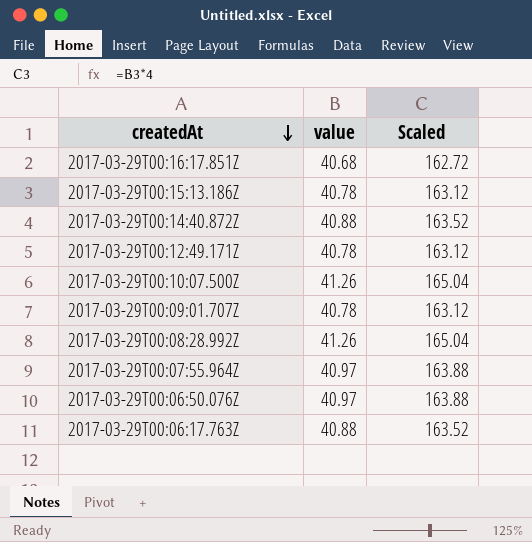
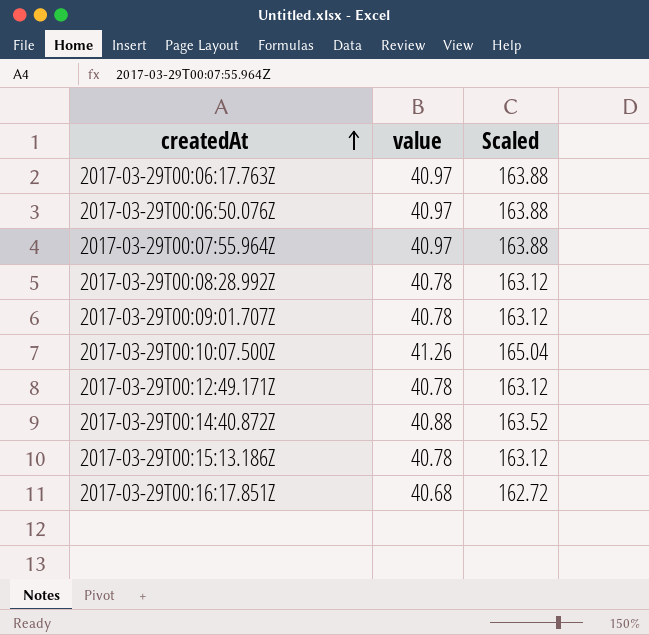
row order: createdAt descending -> createdAt ascending
2017-03-29T00:06:17.763Z | value: 40.88 -> 40.97
2017-03-29T00:06:17.763Z | Scaled: 163.52 -> 163.88
2017-03-29T00:08:28.992Z | value: 41.26 -> 40.78
2017-03-29T00:08:28.992Z | Scaled: 165.04 -> 163.12

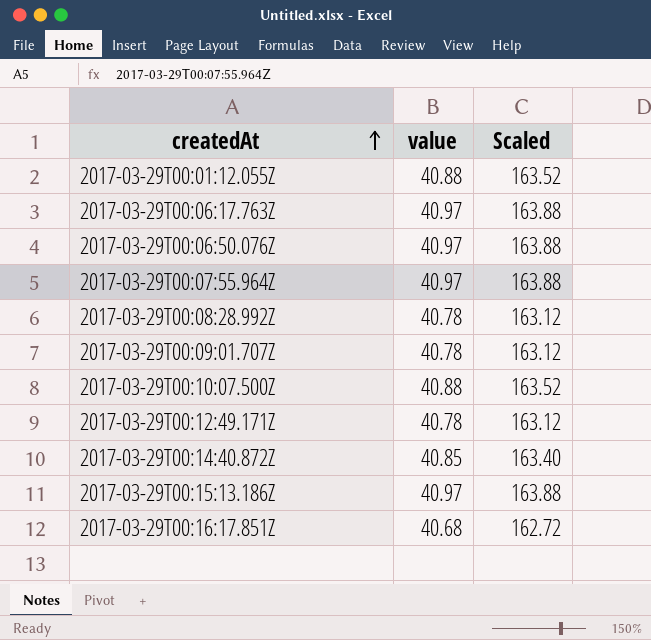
row 2017-03-29T00:01:12.055Z: none -> 40.88 | 163.52
2017-03-29T00:10:07.500Z | value: 41.26 -> 40.88
2017-03-29T00:10:07.500Z | Scaled: 165.04 -> 163.52
2017-03-29T00:14:40.872Z | value: 40.88 -> 40.85
2017-03-29T00:14:40.872Z | Scaled: 163.52 -> 163.40
2017-03-29T00:15:13.186Z | value: 40.78 -> 40.97
2017-03-29T00:15:13.186Z | Scaled: 163.12 -> 163.88

